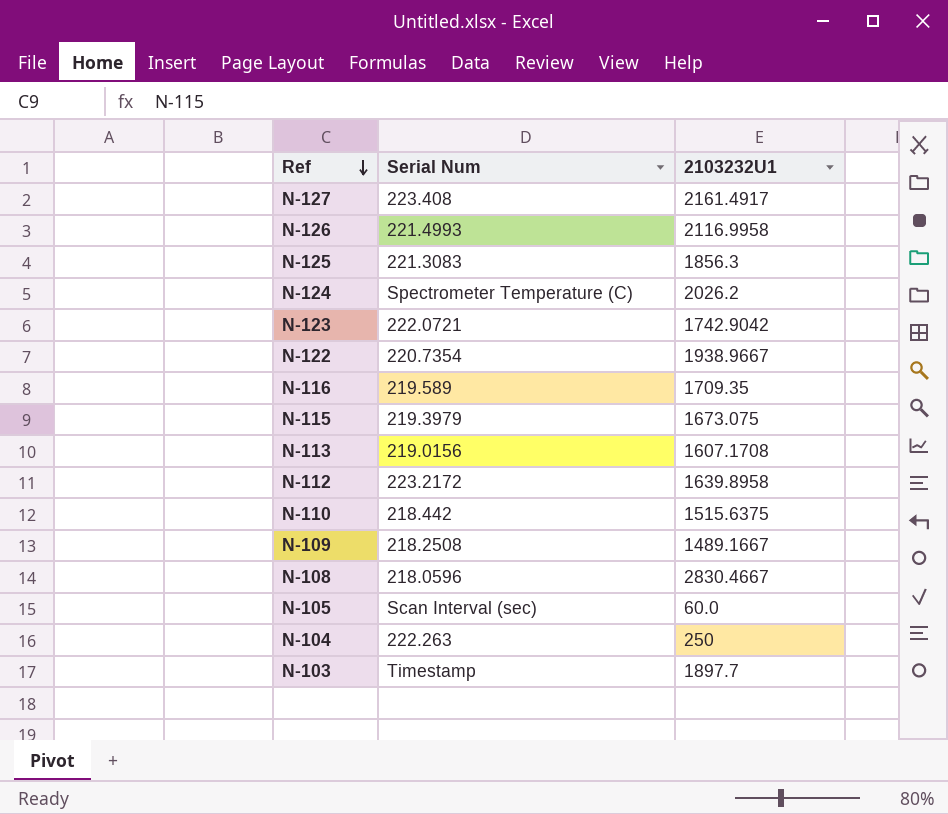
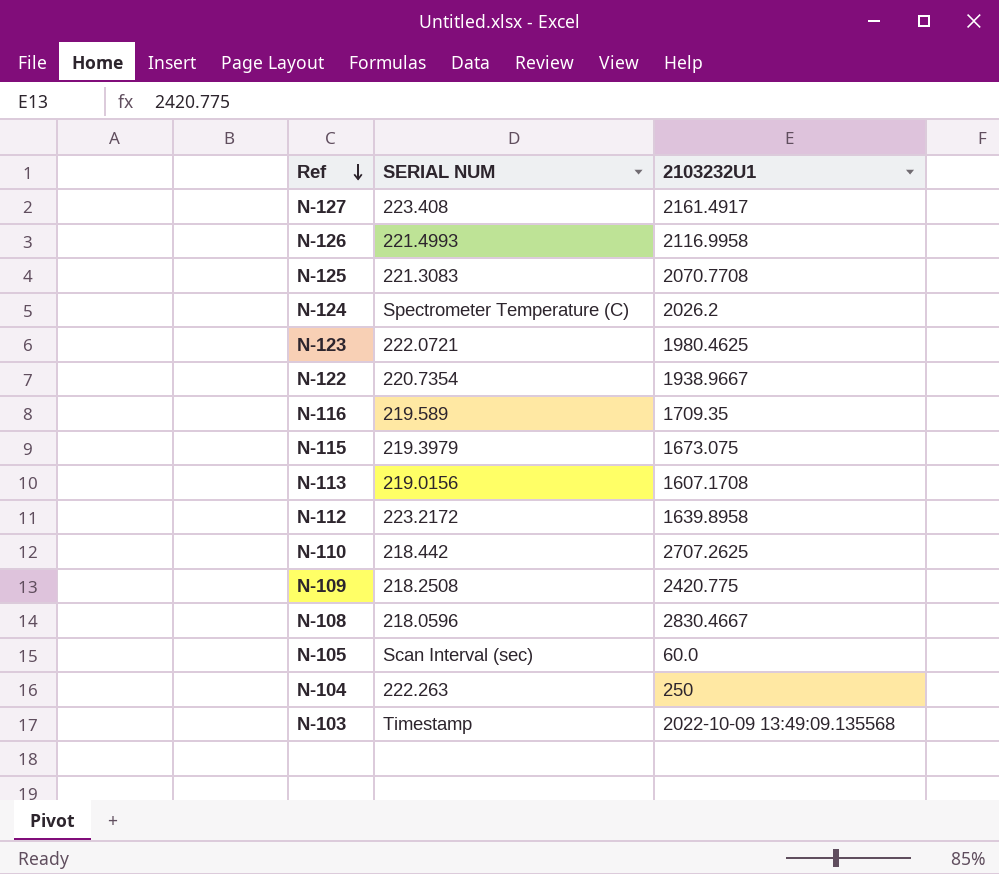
column name: Serial Num -> SERIAL NUM
N-125 | 2103232U1: 1856.3 -> 2070.7708
N-123 | 2103232U1: 1742.9042 -> 1980.4625
N-110 | 2103232U1: 1515.6375 -> 2707.2625
N-109 | 2103232U1: 1489.1667 -> 2420.775
N-103 | 2103232U1: 1897.7 -> 2022-10-09 13:49:09.135568

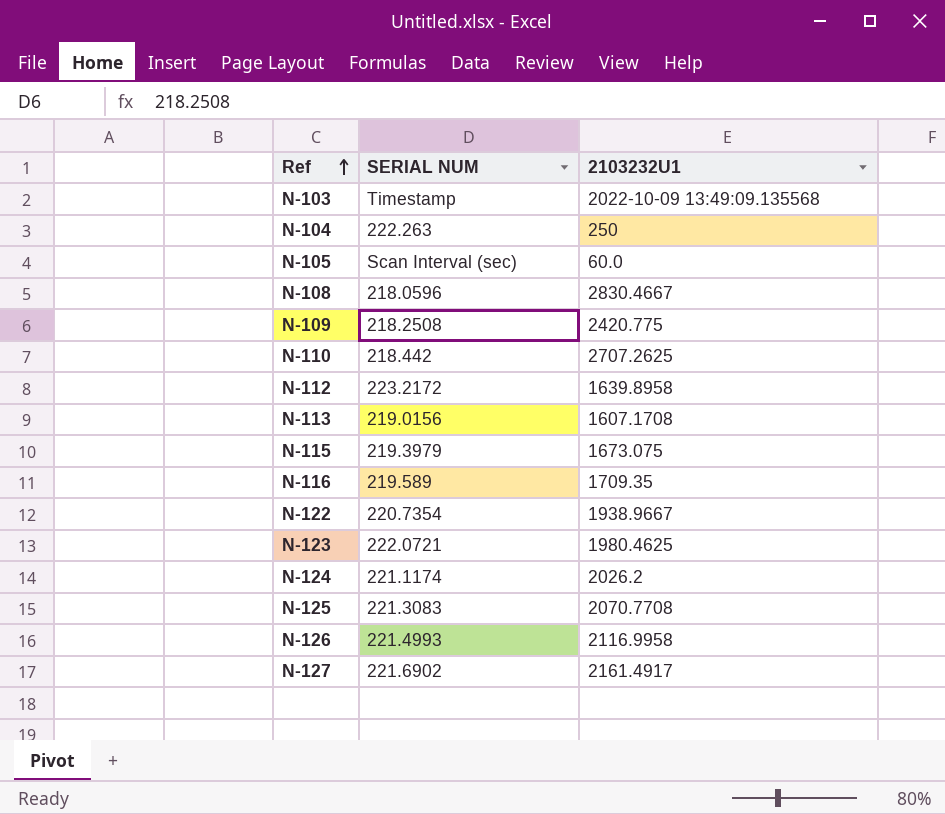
row order: Ref descending -> Ref ascending
N-124 | SERIAL NUM: Spectrometer Temperature (C) -> 221.1174
N-127 | SERIAL NUM: 223.408 -> 221.6902

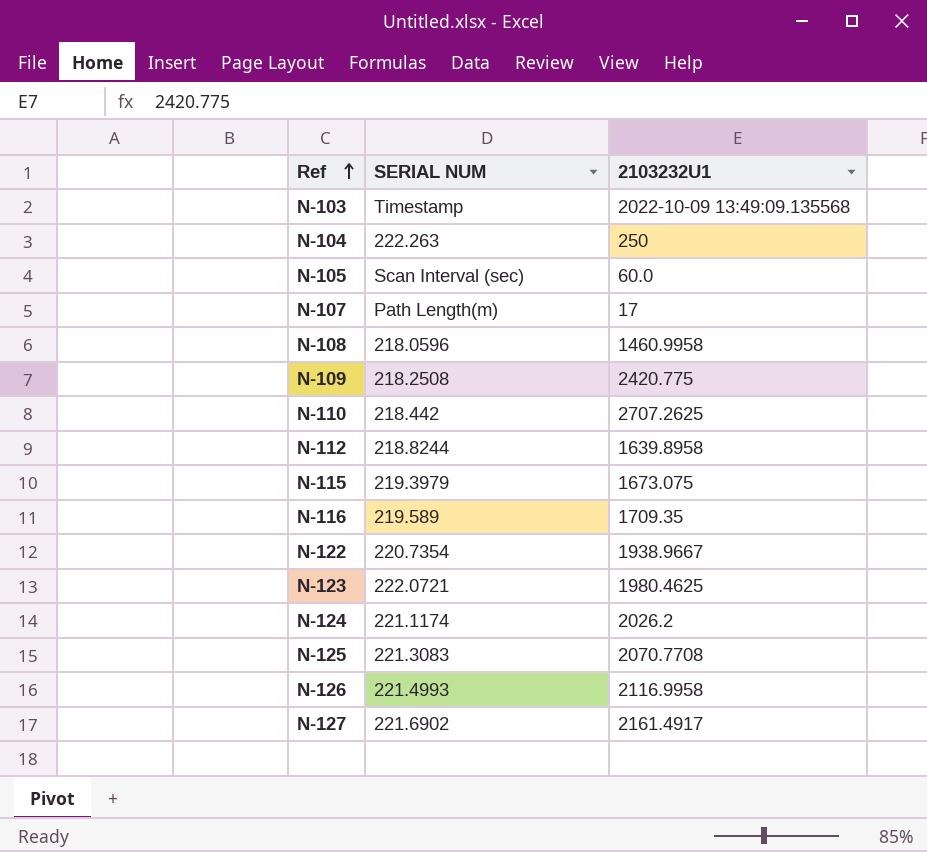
row N-113: 219.0156 | 1607.1708 -> none
row N-107: none -> Path Length(m) | 17
N-108 | 2103232U1: 2830.4667 -> 1460.9958
N-112 | SERIAL NUM: 223.2172 -> 218.8244

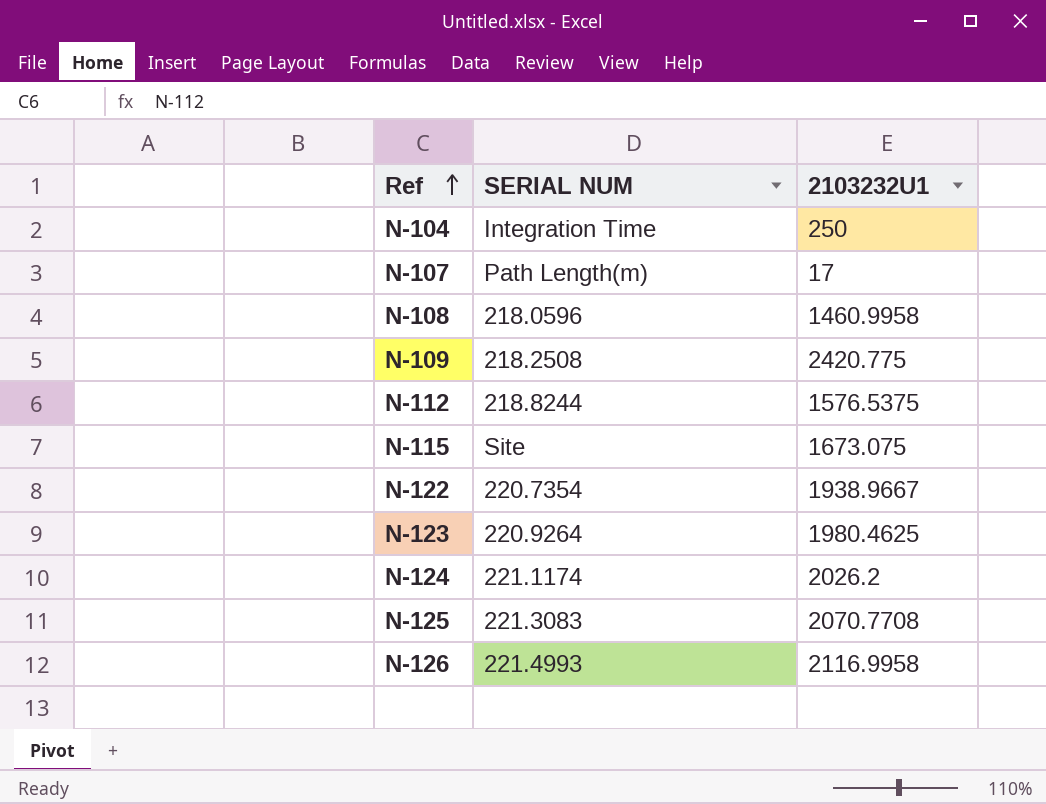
row N-103: Timestamp | 2022-10-09 13:49:09.135568 -> none
row N-105: Scan Interval (sec) | 60.0 -> none
row N-110: 218.442 | 2707.2625 -> none
row N-116: 219.589 | 1709.35 -> none
row N-127: 221.6902 | 2161.4917 -> none
N-104 | SERIAL NUM: 222.263 -> Integration Time
N-112 | 2103232U1: 1639.8958 -> 1576.5375
N-115 | SERIAL NUM: 219.3979 -> Site
N-123 | SERIAL NUM: 222.0721 -> 220.9264

